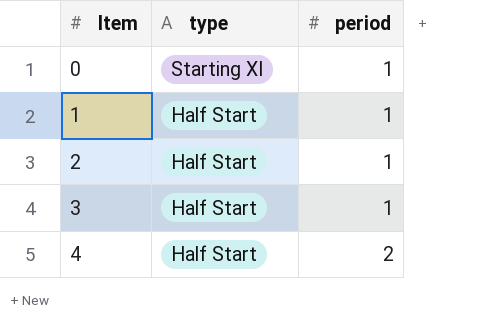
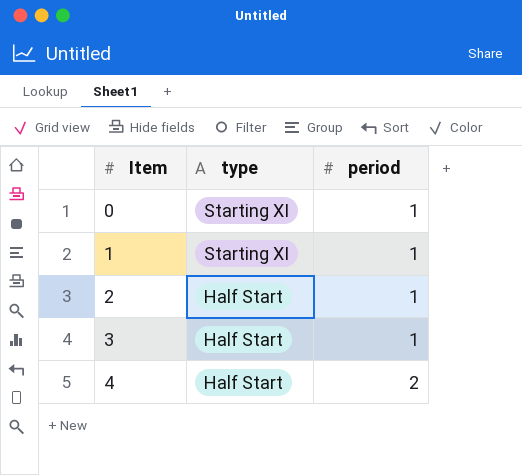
1 | type: Half Start -> Starting XI

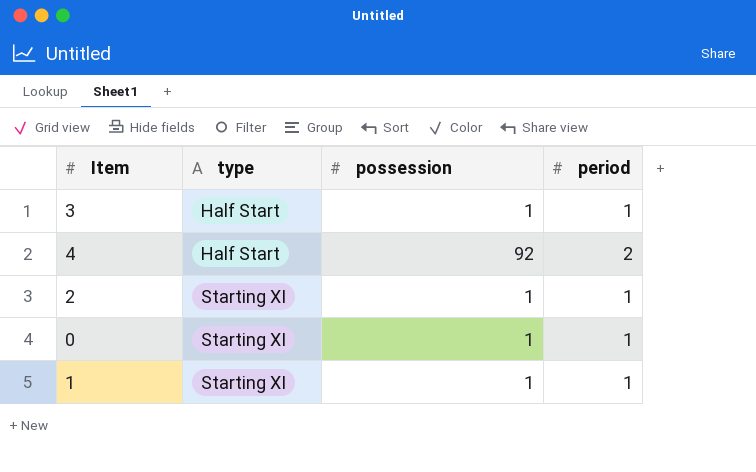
row order: Item ascending -> type ascending
column possession | position: none -> 3
2 | type: Half Start -> Starting XI

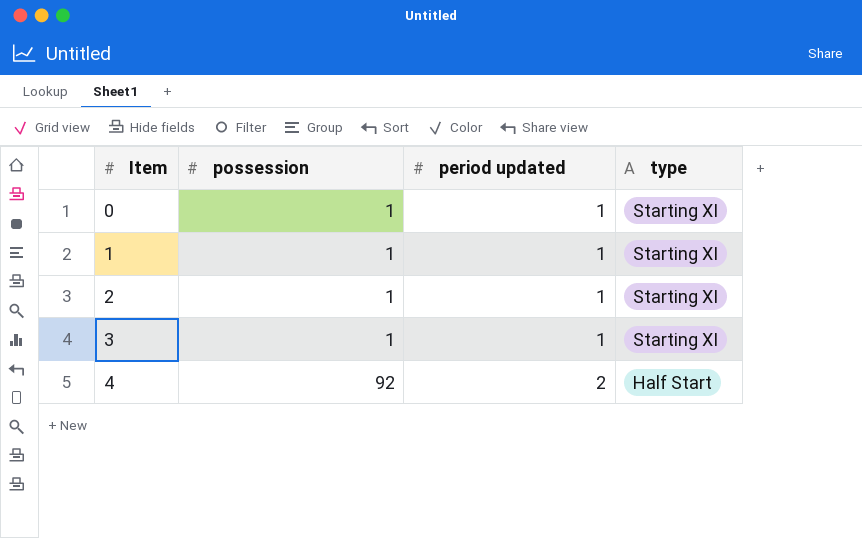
row order: type ascending -> Item ascending
column name: period -> period updated
column type | position: 2 -> 4
3 | type: Half Start -> Starting XI

